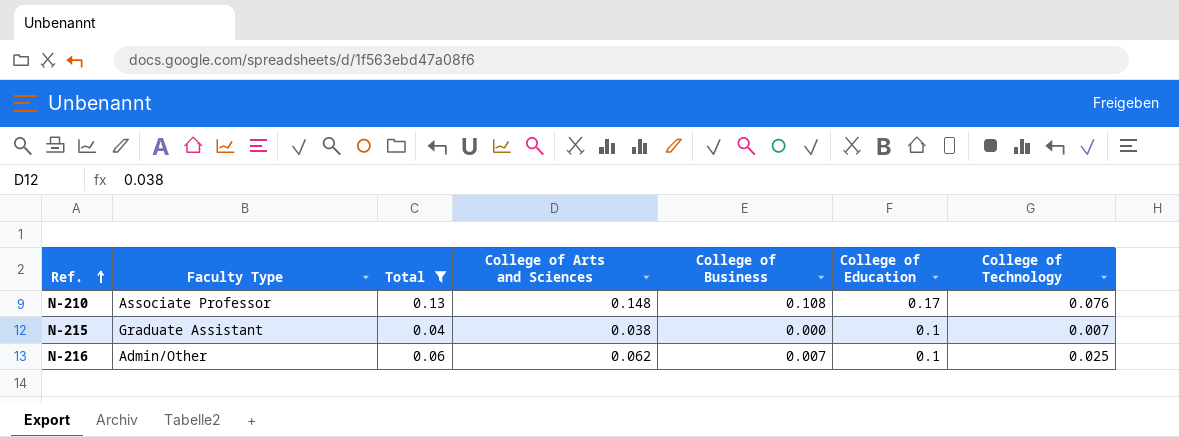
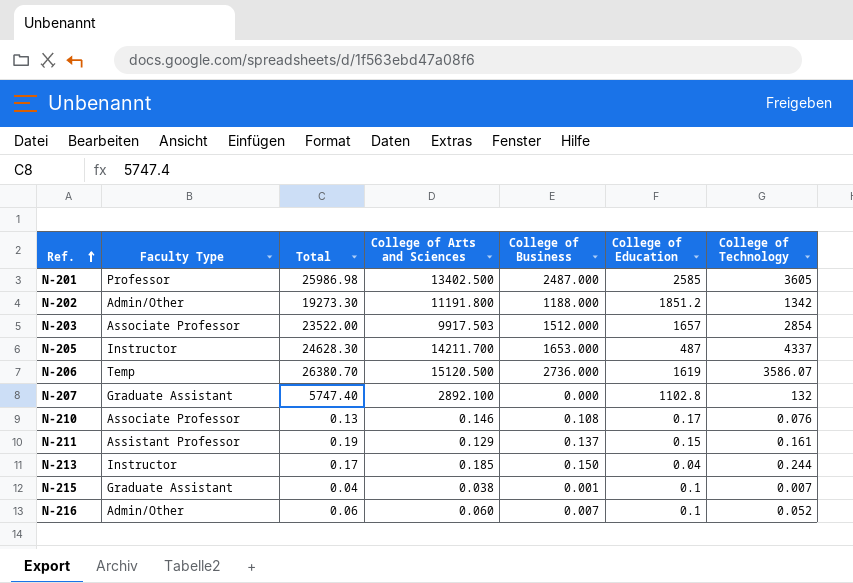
filter: Total <= 0.13 -> none
N-210 | College of Arts and Sciences: 0.148 -> 0.146
N-215 | College of Business: 0.000 -> 0.001
N-216 | College of Arts and Sciences: 0.062 -> 0.060
N-216 | College of Technology: 0.025 -> 0.052

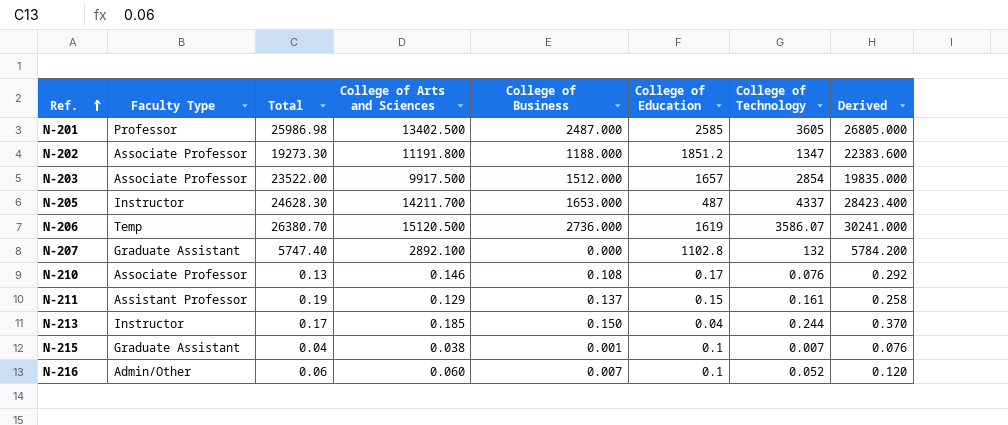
column Derived | formula: none -> [College of Arts and Sciences] * 2
N-202 | Faculty Type: Admin/Other -> Associate Professor
N-202 | College of Technology: 1342 -> 1347
N-203 | College of Arts and Sciences: 9917.503 -> 9917.500

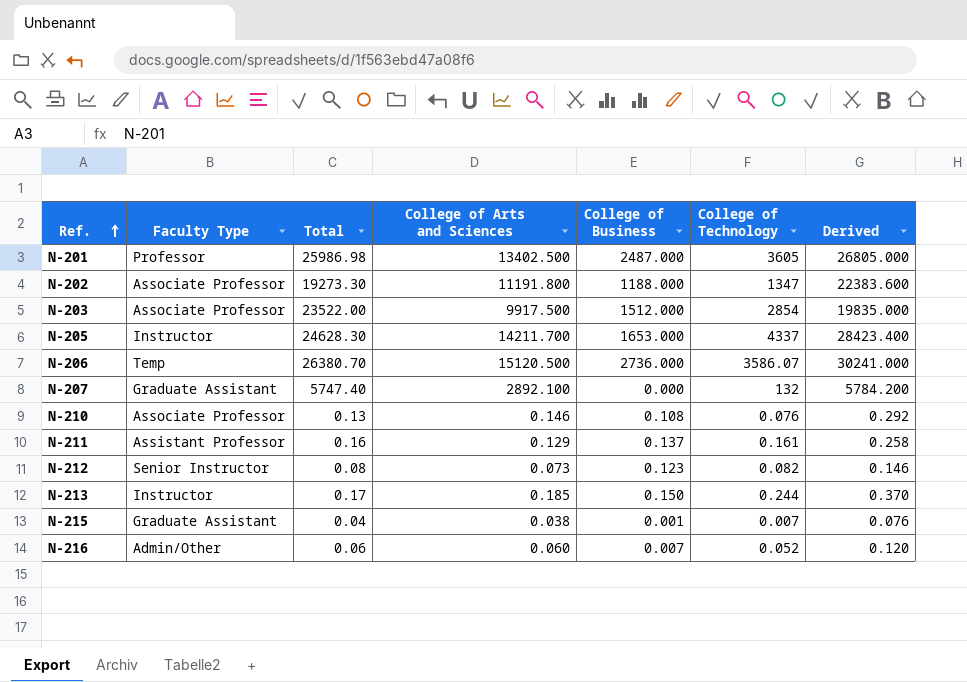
column College of Education | position: 6 -> none
N-211 | Total: 0.19 -> 0.16
row N-212: none -> Senior Instructor | 0.08 | 0.073 | 0.123 | 0.082 | 0.146

